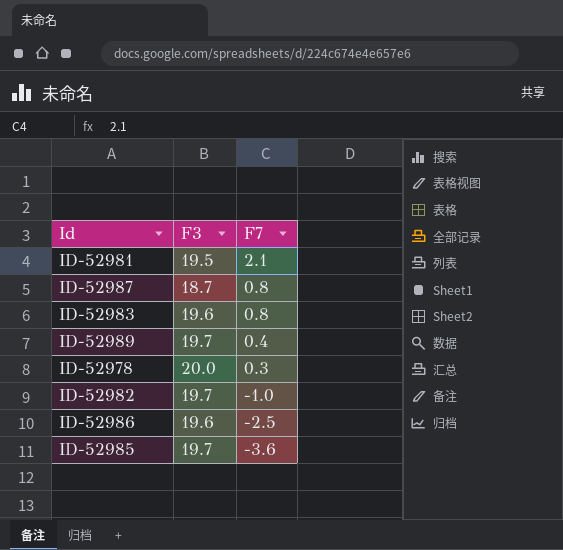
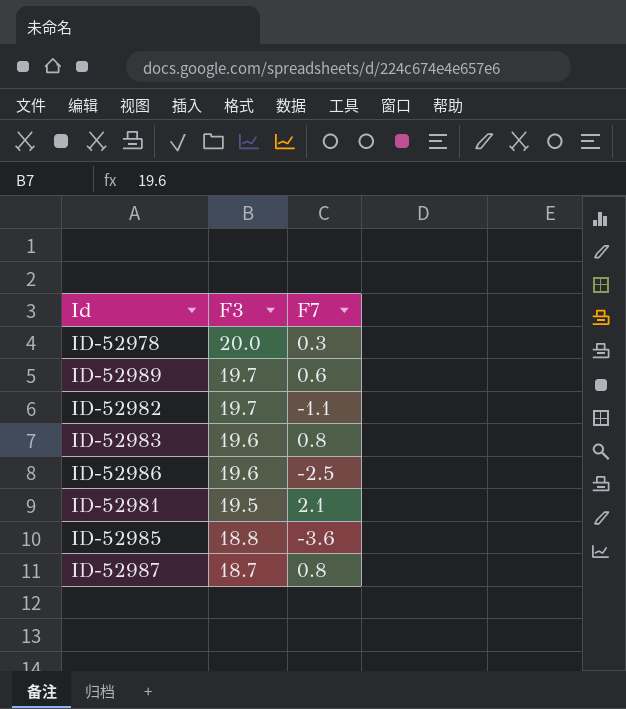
row order: F7 descending -> F3 descending
ID-52989 | F7: 0.4 -> 0.6
ID-52982 | F7: -1.0 -> -1.1
ID-52985 | F3: 19.7 -> 18.8

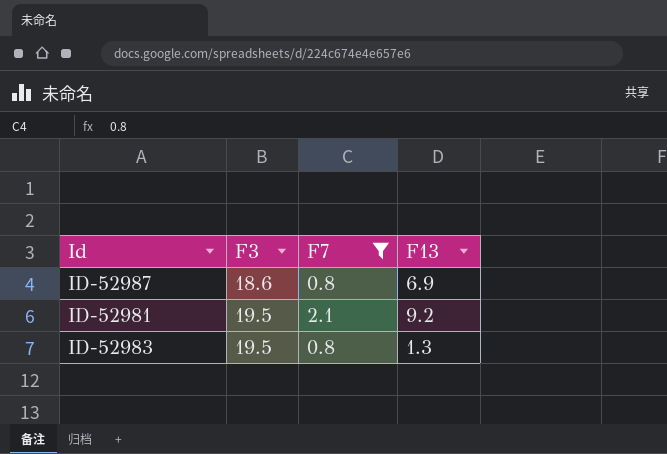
filter: none -> F7 >= 0.8
row order: F3 descending -> F3 ascending
column F13 | position: none -> 4
ID-52987 | F3: 18.7 -> 18.6
ID-52983 | F3: 19.6 -> 19.5

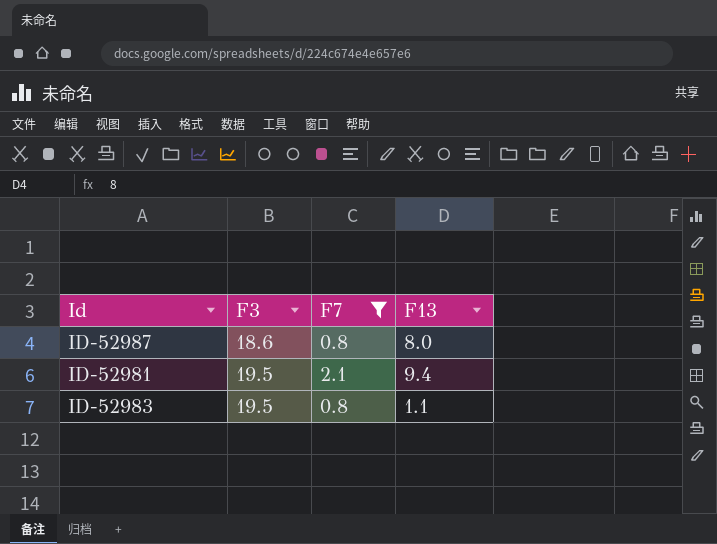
ID-52987 | F13: 6.9 -> 8.0
ID-52981 | F13: 9.2 -> 9.4
ID-52983 | F13: 1.3 -> 1.1

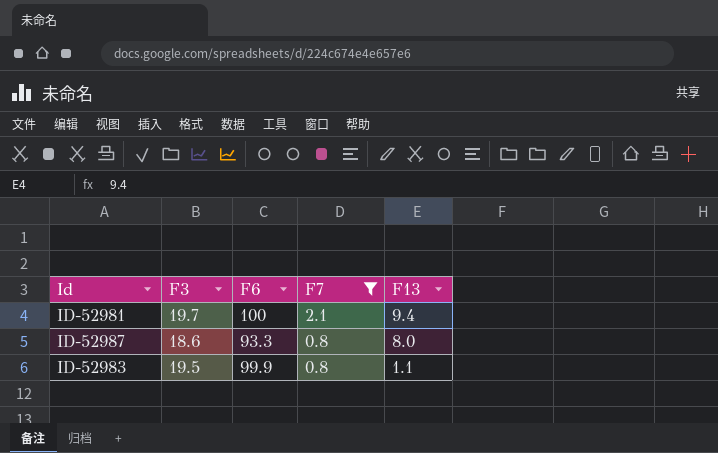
row order: F3 ascending -> F7 descending
column F6 | position: none -> 3
ID-52981 | F3: 19.5 -> 19.7

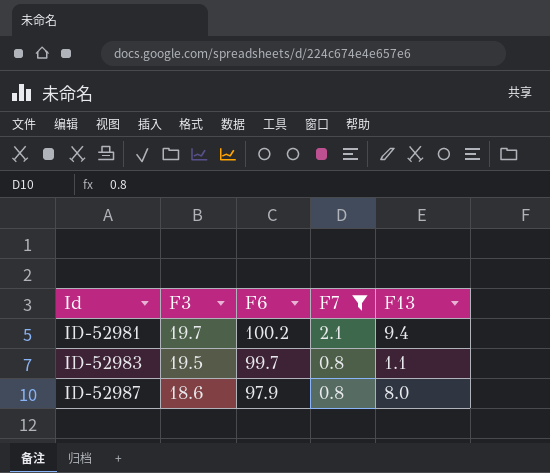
row order: F7 descending -> Id ascending
ID-52981 | F6: 100 -> 100.2
ID-52983 | F6: 99.9 -> 99.7
ID-52987 | F6: 93.3 -> 97.9

